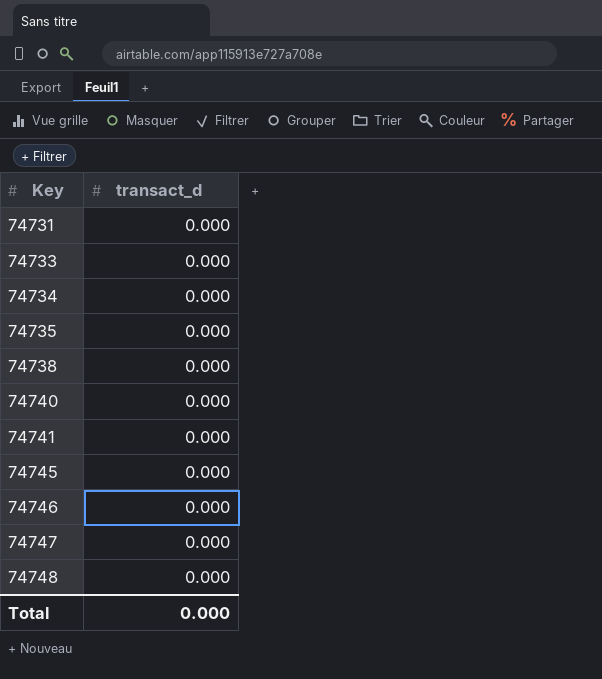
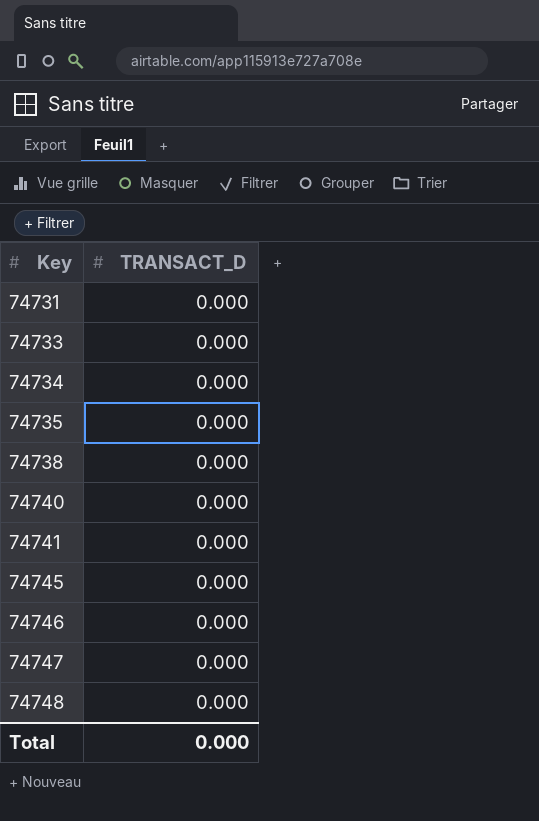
column name: transact_d -> TRANSACT_D

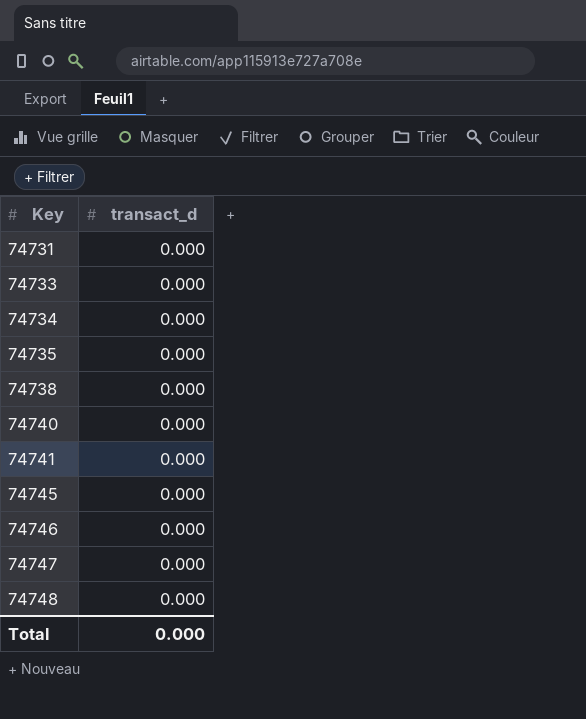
column name: TRANSACT_D -> transact_d

